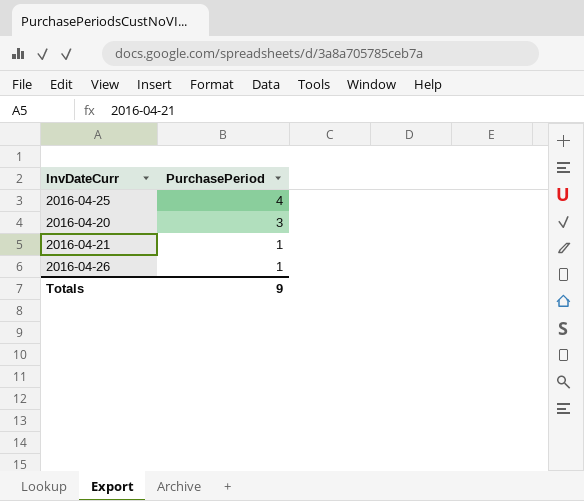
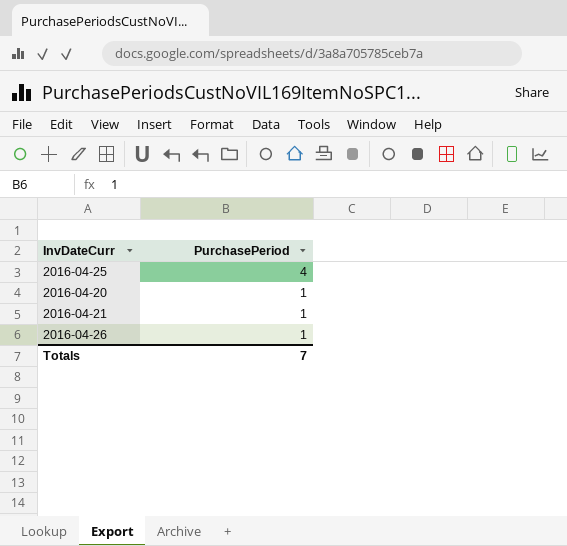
2016-04-20 | PurchasePeriod: 3 -> 1
Totals | PurchasePeriod: 9 -> 7

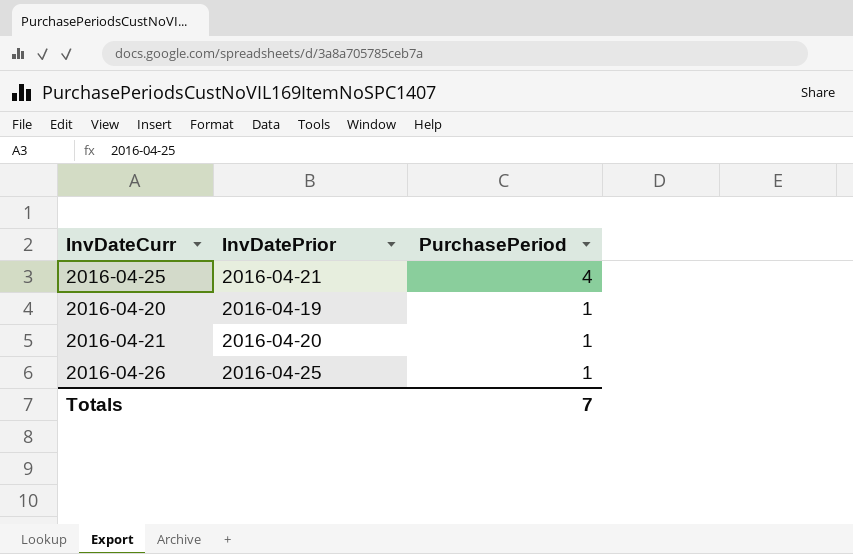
column InvDatePrior | position: none -> 2

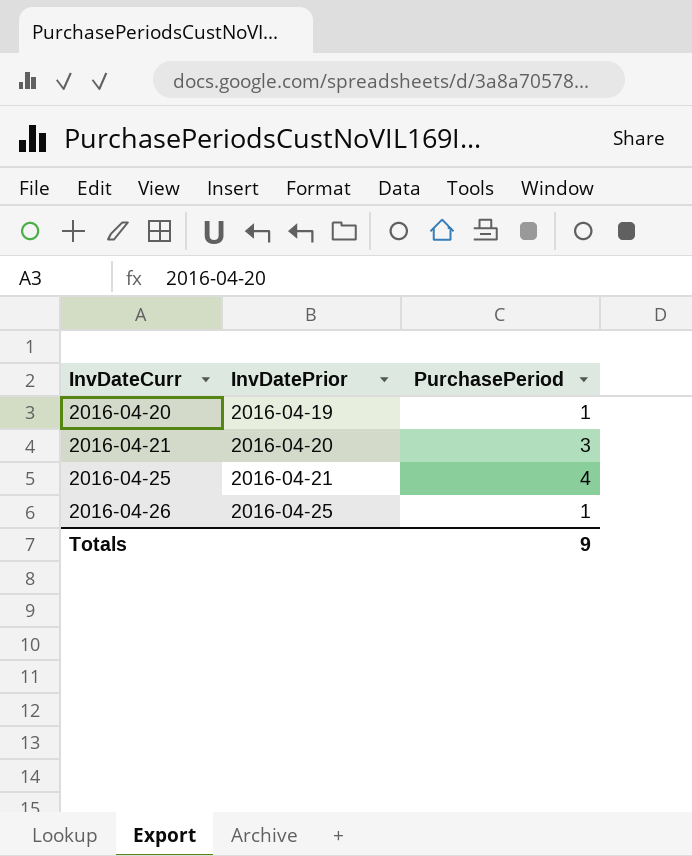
row order: PurchasePeriod descending -> InvDateCurr ascending
2016-04-21 | PurchasePeriod: 1 -> 3
Totals | PurchasePeriod: 7 -> 9

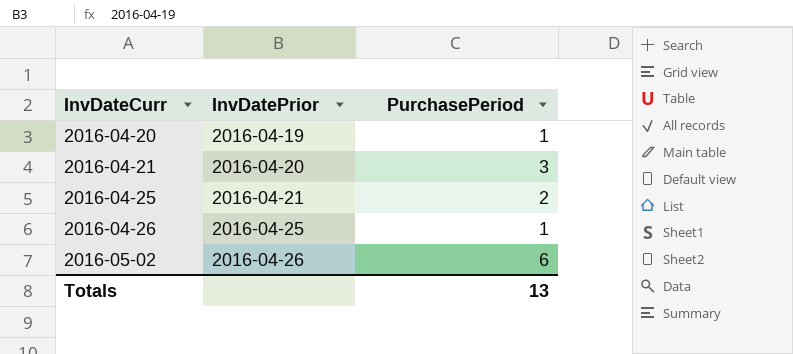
2016-04-25 | PurchasePeriod: 4 -> 2
row 2016-05-02: none -> 2016-04-26 | 6
Totals | PurchasePeriod: 9 -> 13

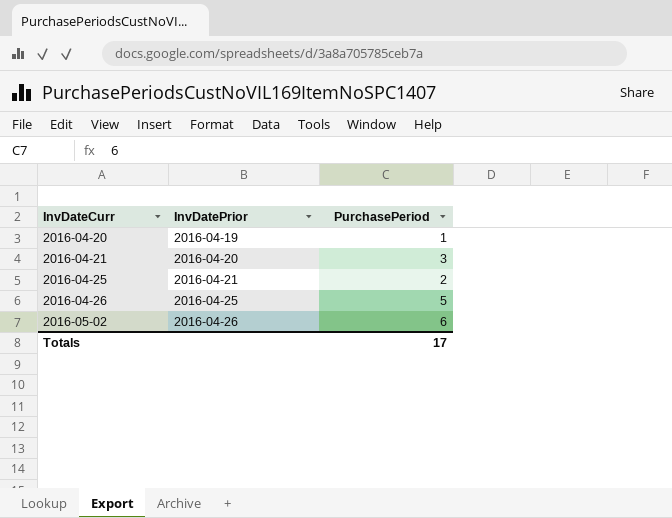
2016-04-26 | PurchasePeriod: 1 -> 5
Totals | PurchasePeriod: 13 -> 17

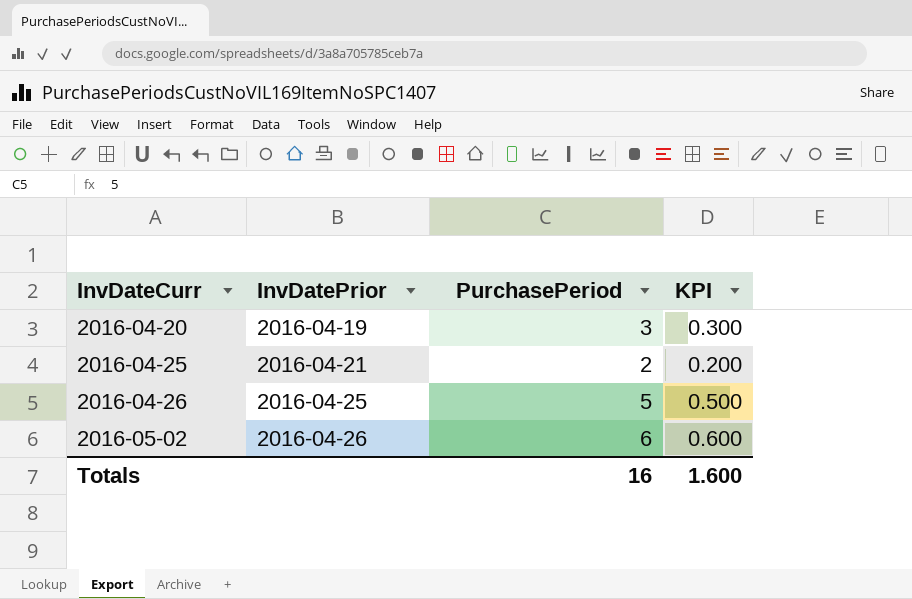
column KPI | formula: none -> [PurchasePeriod] * 0.1
row 2016-04-21: 2016-04-20 | 3 -> none
2016-04-20 | PurchasePeriod: 1 -> 3
Totals | PurchasePeriod: 17 -> 16

